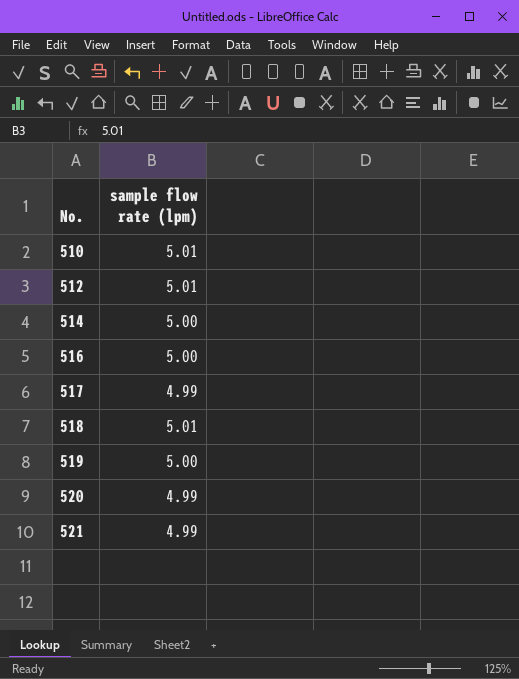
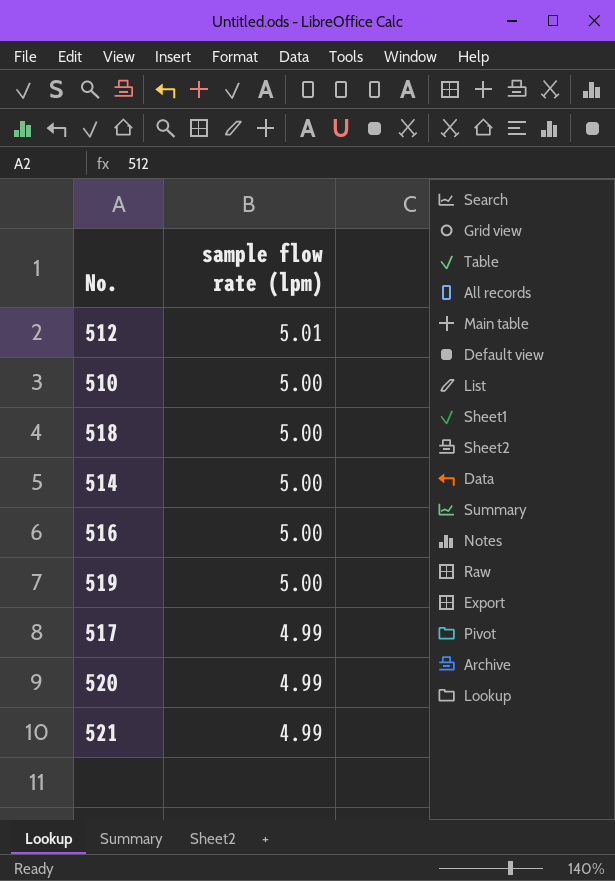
row order: No. ascending -> sample flow rate (lpm) descending
510 | sample flow rate (lpm): 5.01 -> 5.00
518 | sample flow rate (lpm): 5.01 -> 5.00

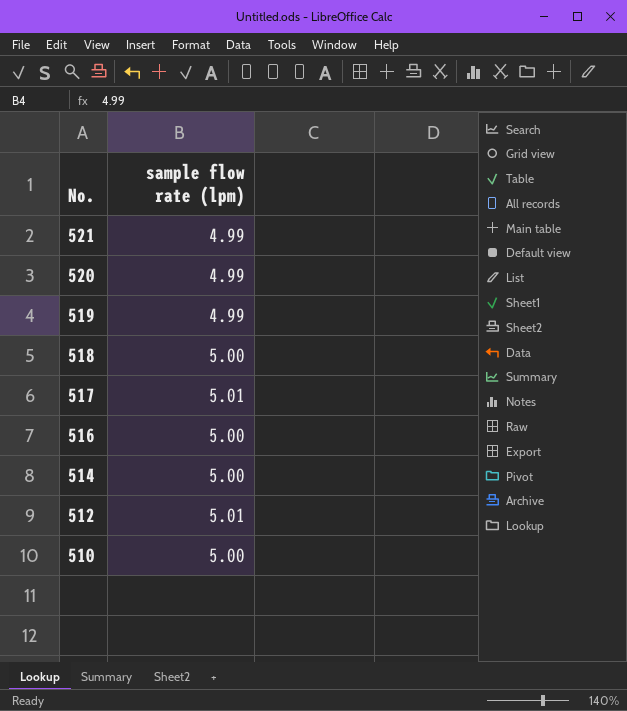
row order: sample flow rate (lpm) descending -> No. descending
519 | sample flow rate (lpm): 5.00 -> 4.99
517 | sample flow rate (lpm): 4.99 -> 5.01

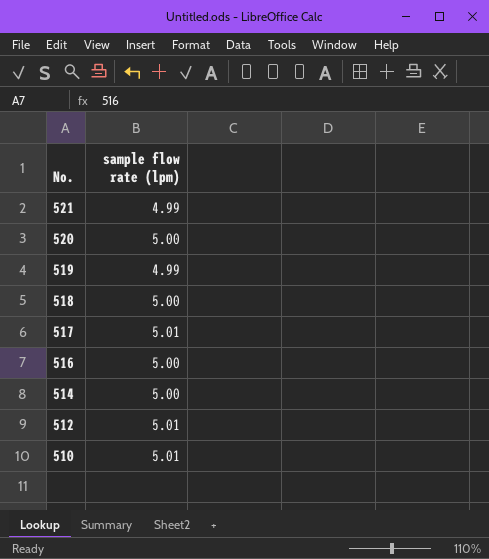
520 | sample flow rate (lpm): 4.99 -> 5.00
510 | sample flow rate (lpm): 5.00 -> 5.01

